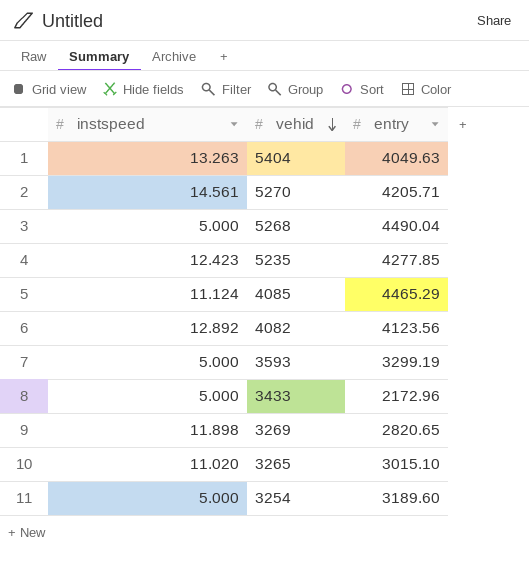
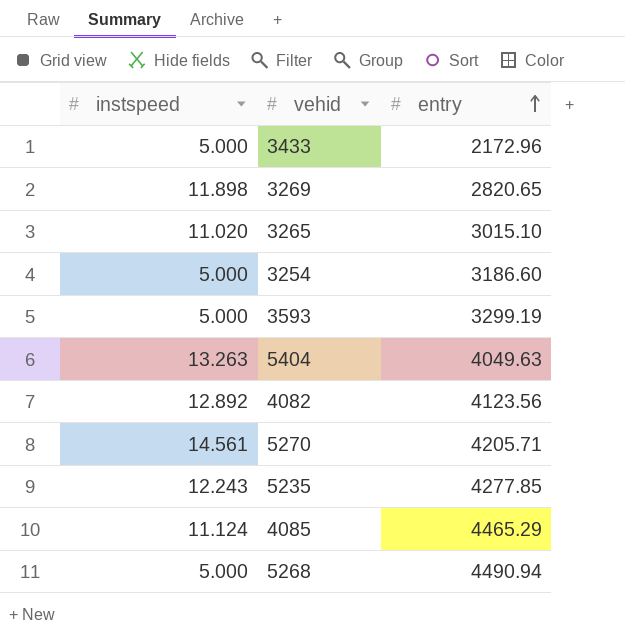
row order: vehid descending -> entry ascending
3254 | entry: 3189.60 -> 3186.60
5235 | instspeed: 12.423 -> 12.243
5268 | entry: 4490.04 -> 4490.94

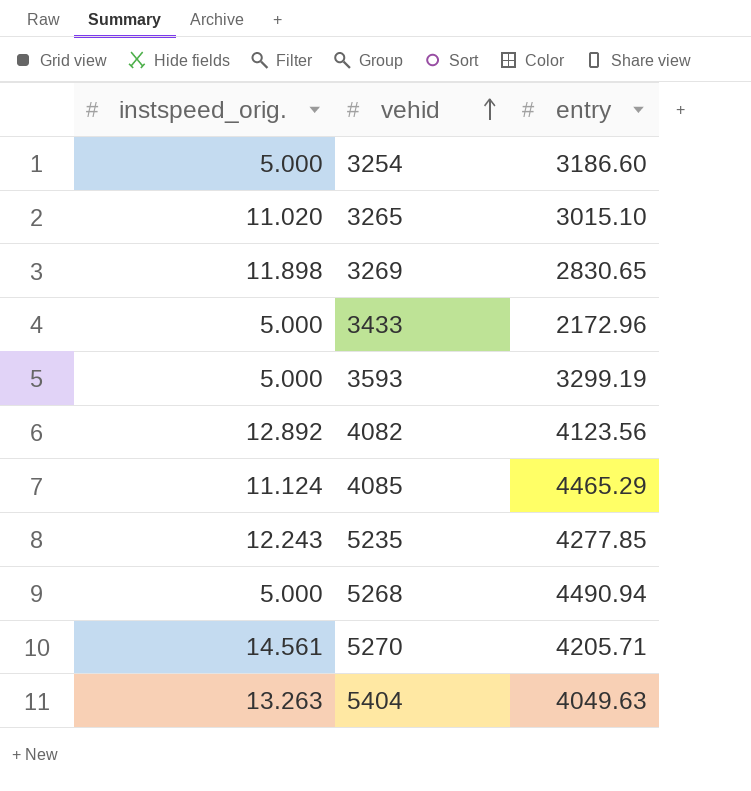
row order: entry ascending -> vehid ascending
column name: instspeed -> instspeed_orig.
3269 | entry: 2820.65 -> 2830.65

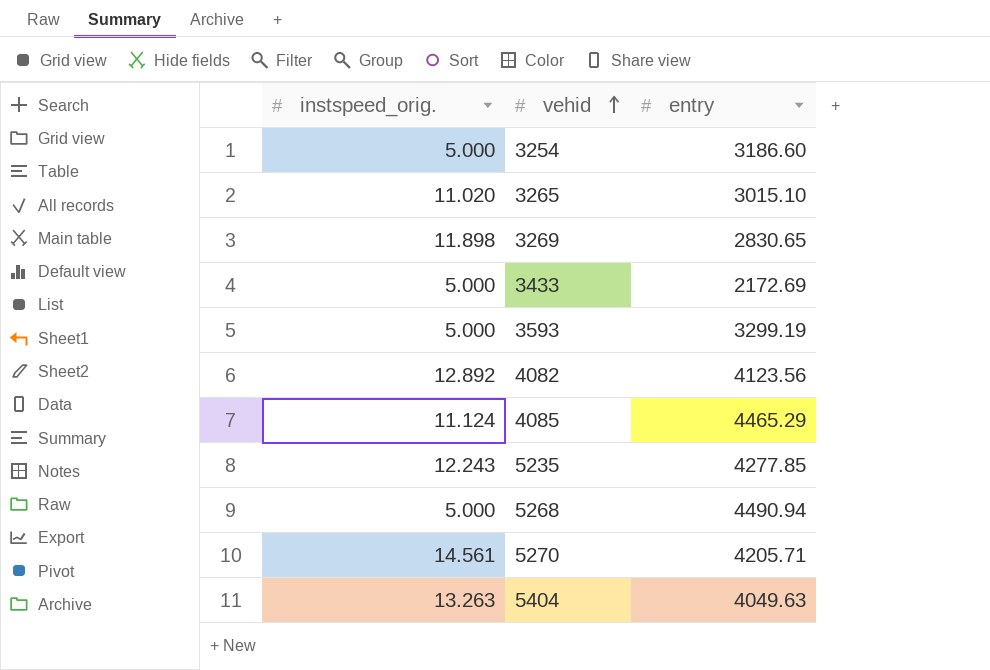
3433 | entry: 2172.96 -> 2172.69

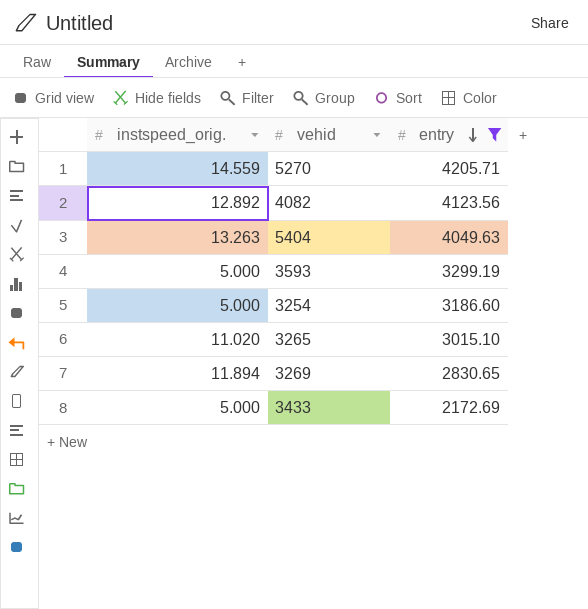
filter: none -> entry <= 4205.71
row order: vehid ascending -> entry descending
5270 | instspeed_orig.: 14.561 -> 14.559
3269 | instspeed_orig.: 11.898 -> 11.894

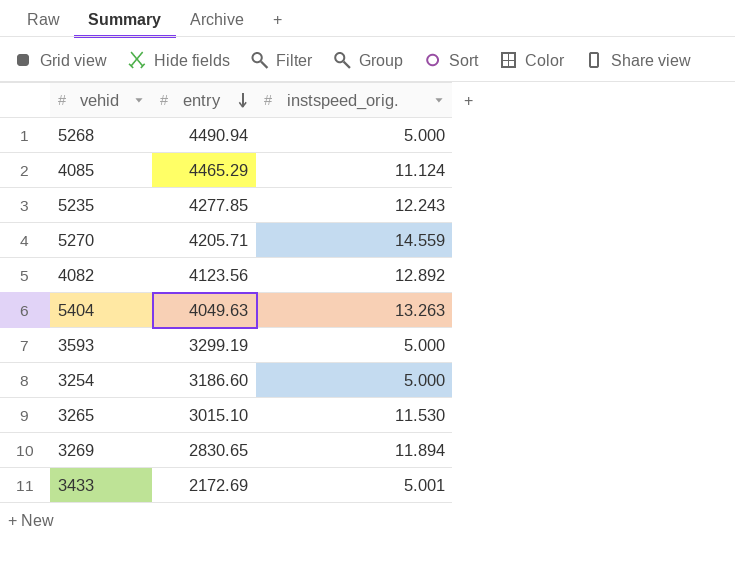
filter: entry <= 4205.71 -> none
column instspeed_orig. | position: 1 -> 3
3265 | instspeed_orig.: 11.020 -> 11.530
3433 | instspeed_orig.: 5.000 -> 5.001

